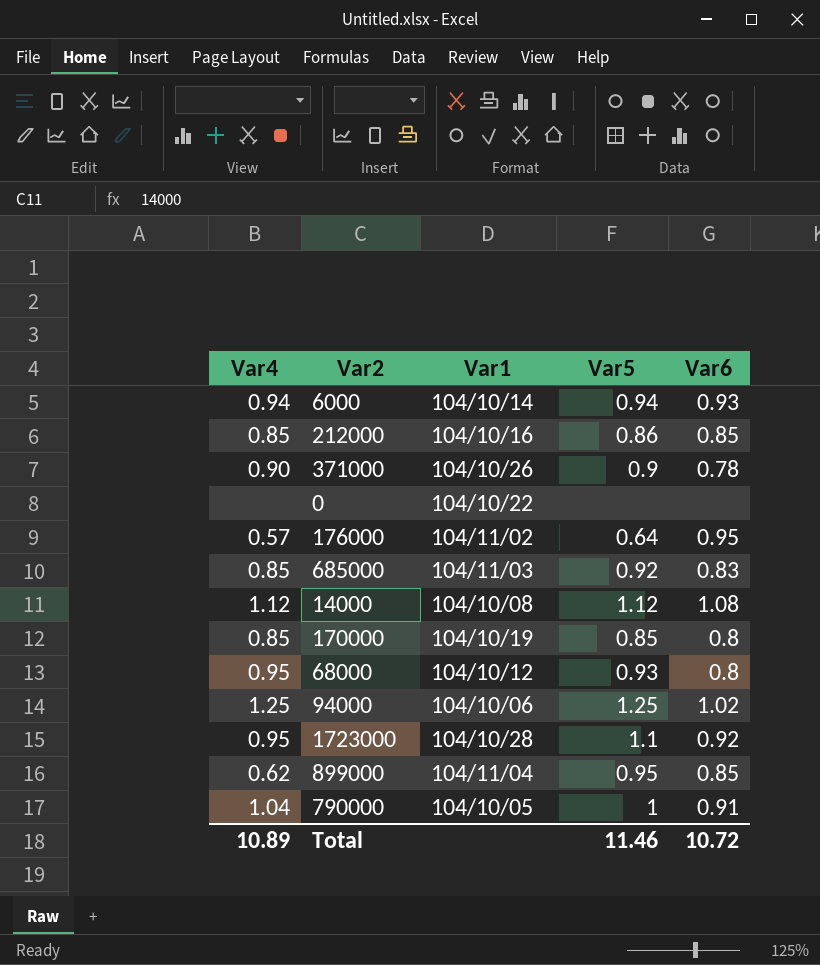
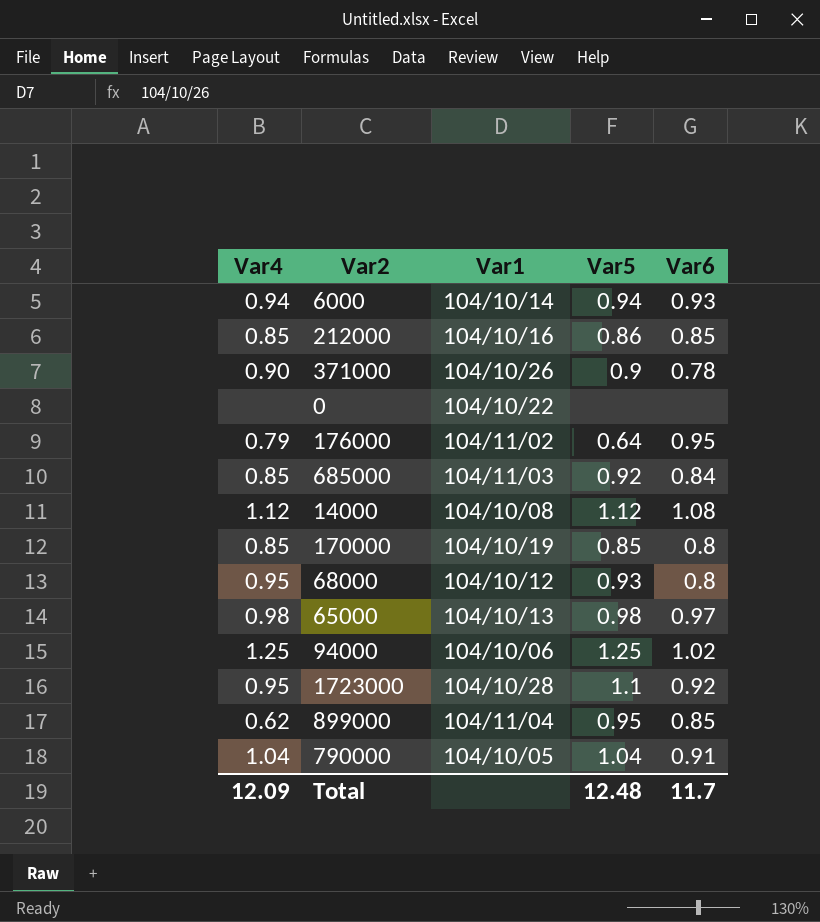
176000 | Var4: 0.57 -> 0.79
685000 | Var6: 0.83 -> 0.84
row 65000: none -> 0.98 | 104/10/13 | 0.98 | 0.97
790000 | Var5: 1 -> 1.04
Total | Var4: 10.89 -> 12.09
Total | Var5: 11.46 -> 12.48
Total | Var6: 10.72 -> 11.7

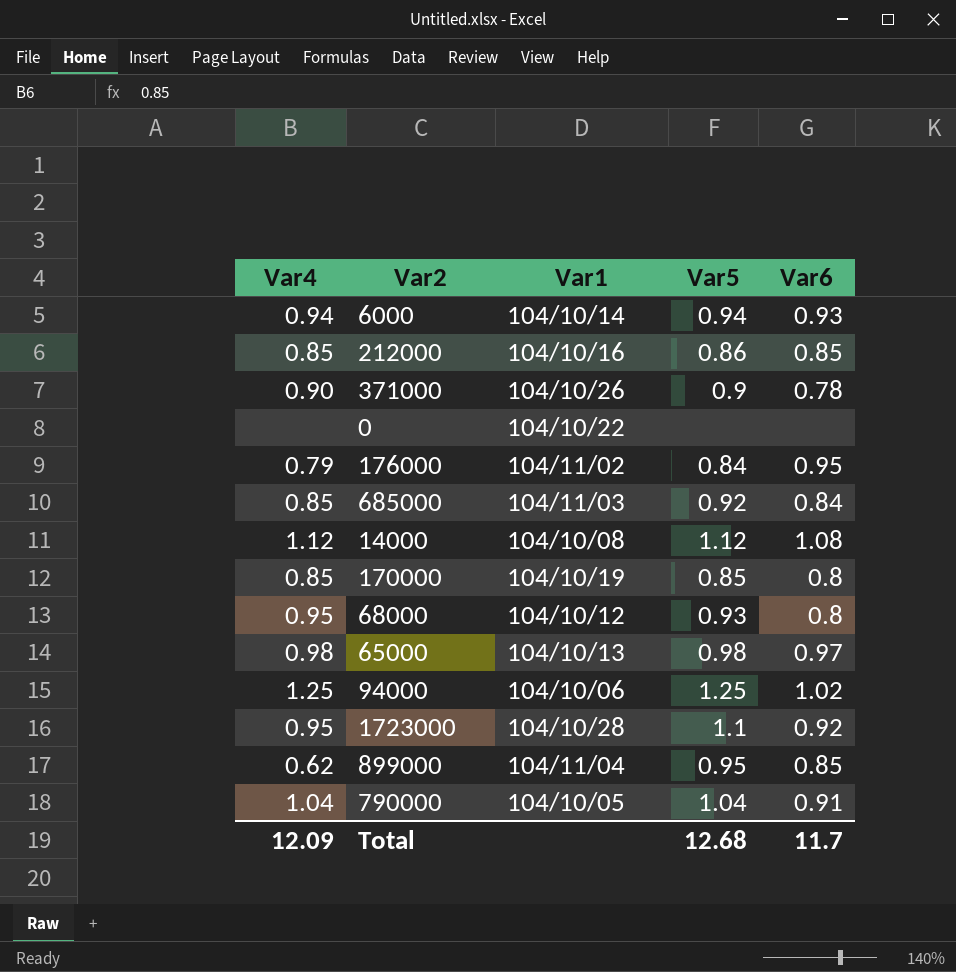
176000 | Var5: 0.64 -> 0.84
Total | Var5: 12.48 -> 12.68

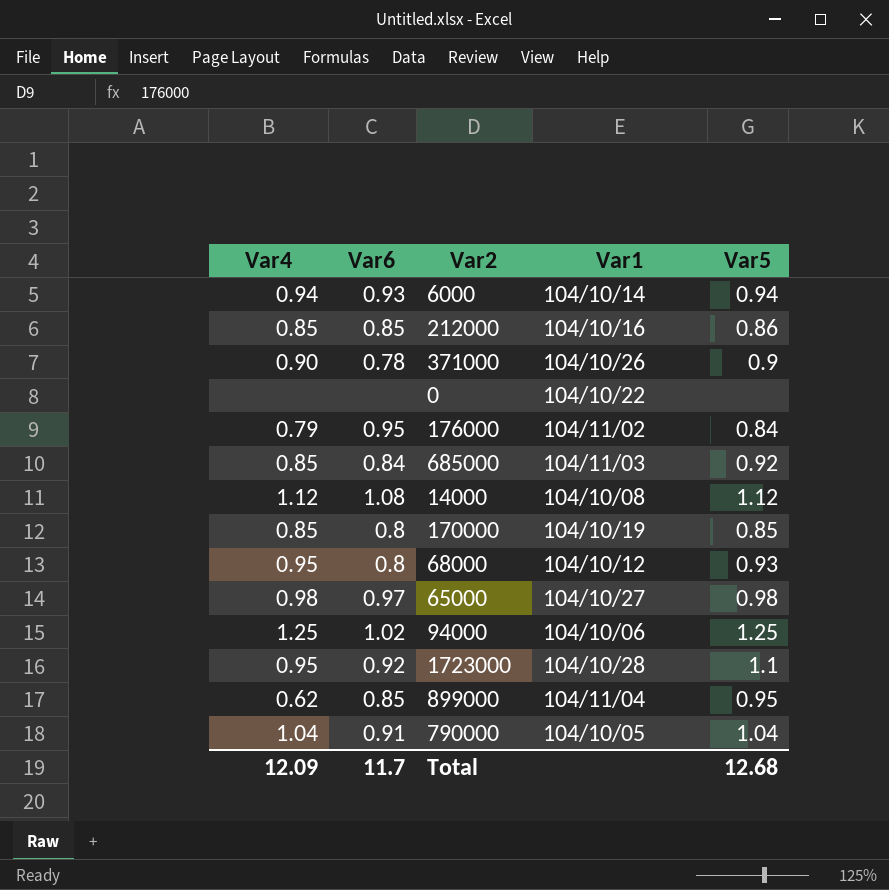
column Var6 | position: 5 -> 2
65000 | Var1: 104/10/13 -> 104/10/27

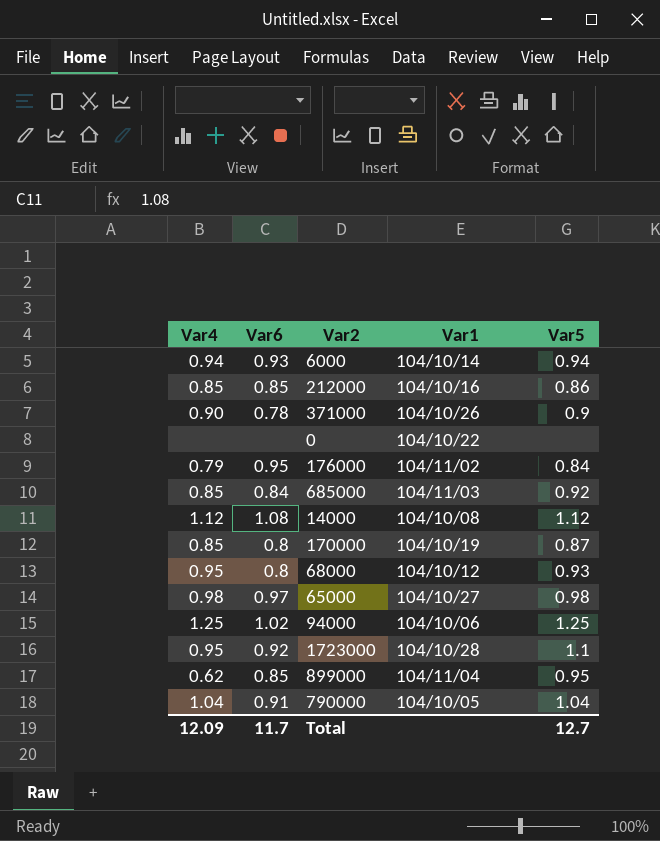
170000 | Var5: 0.85 -> 0.87
Total | Var5: 12.68 -> 12.7

